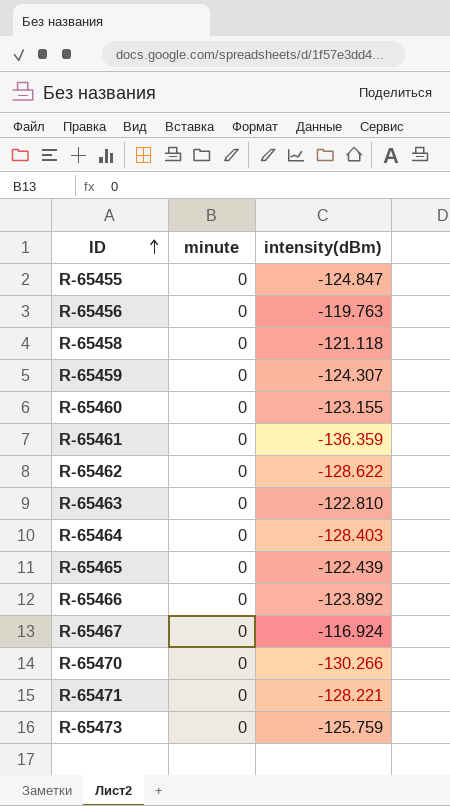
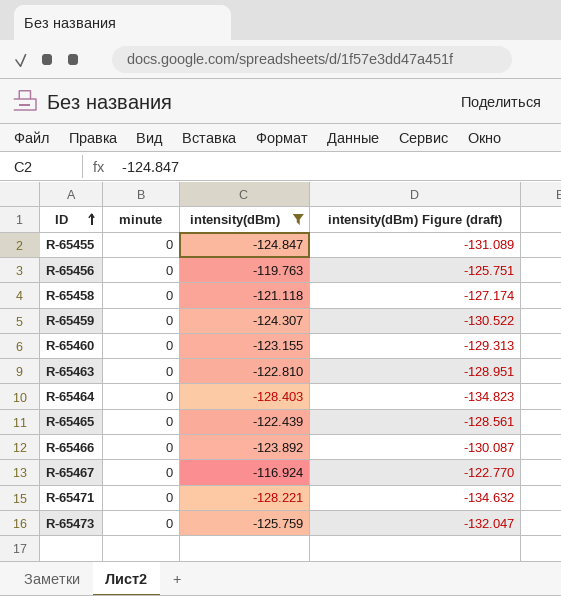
filter: none -> intensity(dBm) >= -128.403
column intensity(dBm) Figure (draft) | formula: none -> [intensity(dBm)] * 1.05

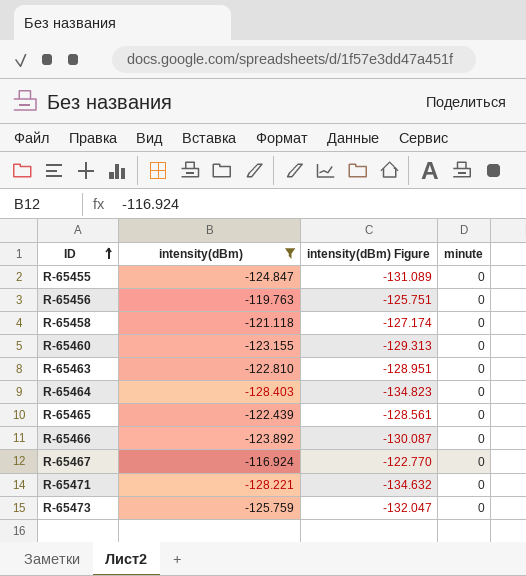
column name: intensity(dBm) Figure (draft) -> intensity(dBm) Figure
column minute | position: 2 -> 4
row R-65459: 0 | -124.307 | -130.522 -> none

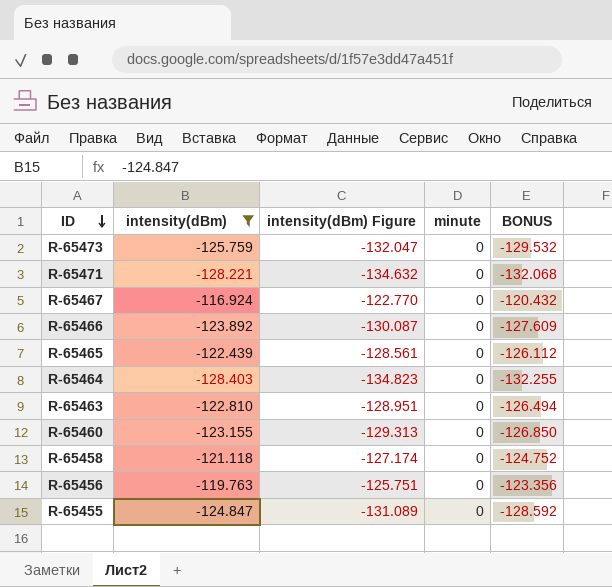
row order: ID ascending -> ID descending
column BONUS | formula: none -> [intensity(dBm)] * 1.03

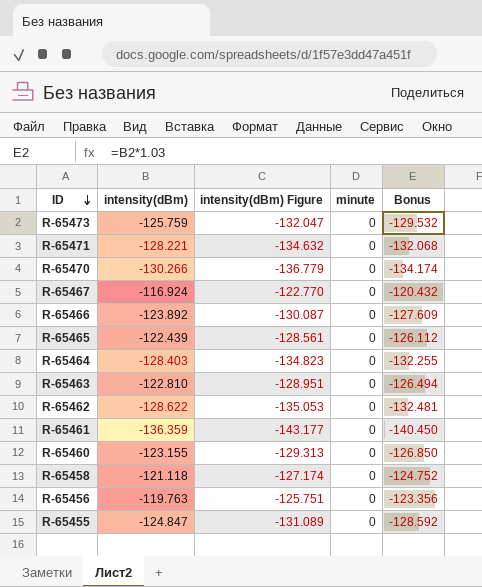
filter: intensity(dBm) >= -128.403 -> none
column name: BONUS -> Bonus

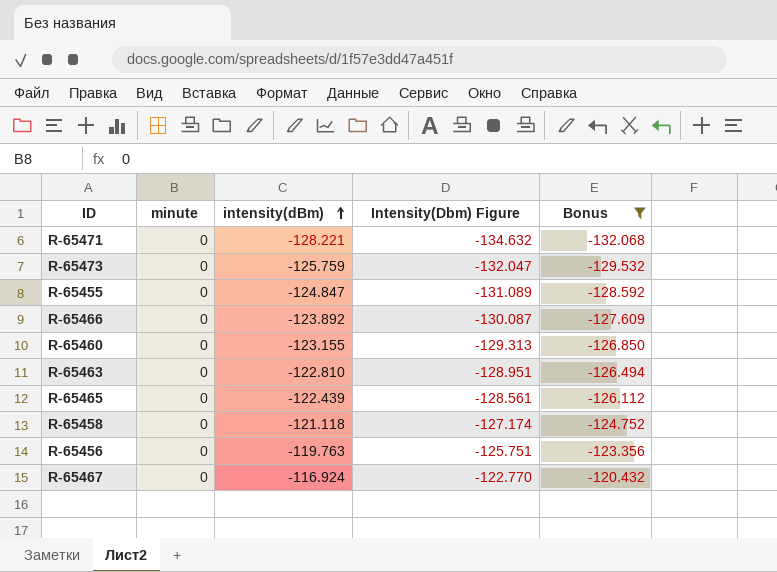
filter: none -> Bonus >= -132.068
row order: ID descending -> intensity(dBm) ascending
column minute | position: 4 -> 2
column name: intensity(dBm) Figure -> Intensity(Dbm) Figure

